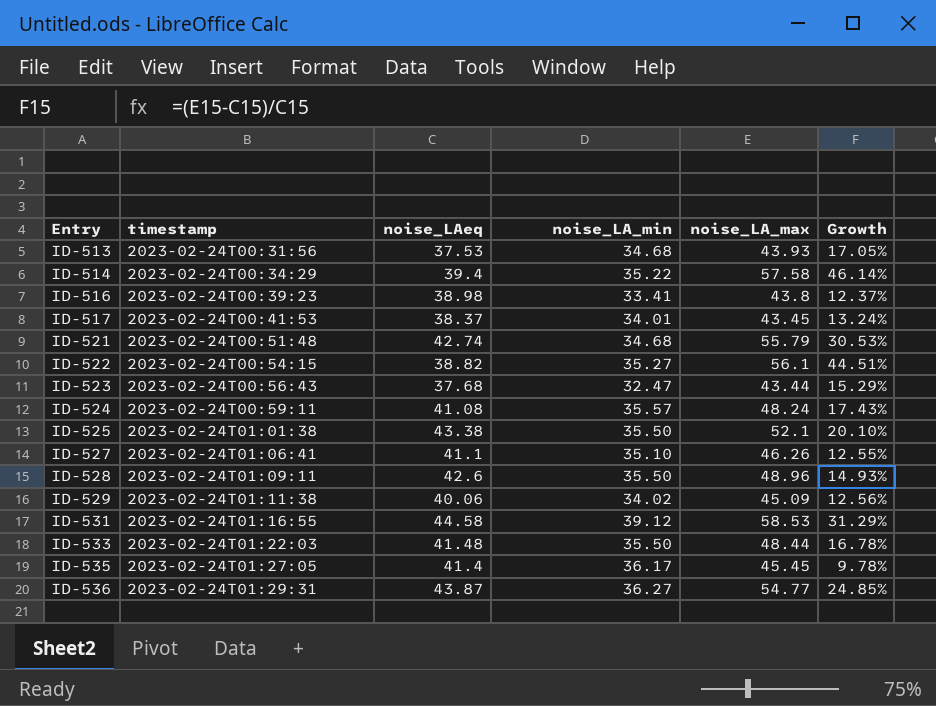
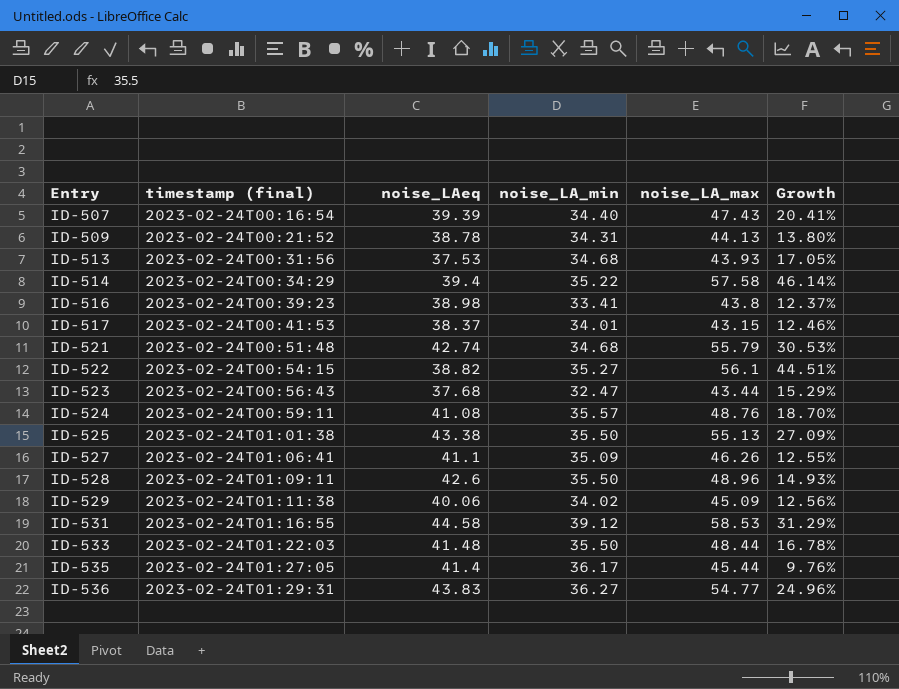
column name: timestamp -> timestamp (final)
row ID-507: none -> 2023-02-24T00:16:54 | 39.39 | 34.40 | 47.43 | 20.41%
row ID-509: none -> 2023-02-24T00:21:52 | 38.78 | 34.31 | 44.13 | 13.80%
ID-517 | noise_LA_max: 43.45 -> 43.15
ID-517 | Growth: 13.24% -> 12.46%
ID-524 | noise_LA_max: 48.24 -> 48.76
ID-524 | Growth: 17.43% -> 18.70%
ID-525 | noise_LA_max: 52.1 -> 55.13
ID-525 | Growth: 20.10% -> 27.09%
ID-527 | noise_LA_min: 35.10 -> 35.09
ID-535 | noise_LA_max: 45.45 -> 45.44
ID-535 | Growth: 9.78% -> 9.76%
ID-536 | noise_LAeq: 43.87 -> 43.83
ID-536 | Growth: 24.85% -> 24.96%

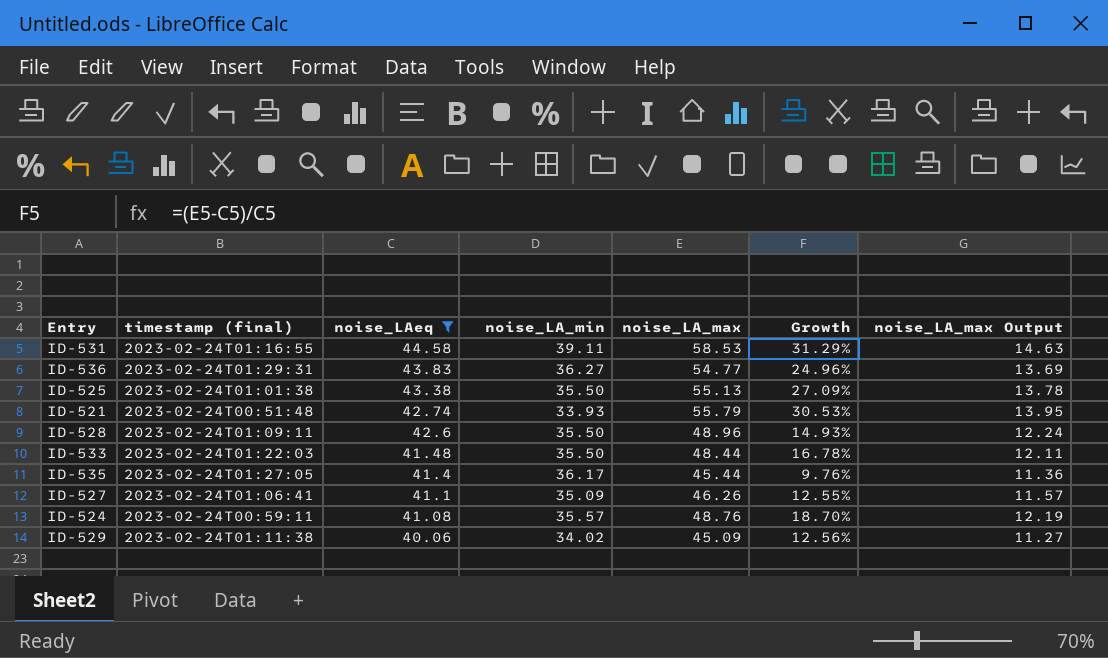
filter: none -> noise_LAeq >= 40.06
row order: Entry ascending -> noise_LAeq descending
column noise_LA_max Output | formula: none -> [noise_LA_max] * 0.25
ID-531 | noise_LA_min: 39.12 -> 39.11
ID-521 | noise_LA_min: 34.68 -> 33.93

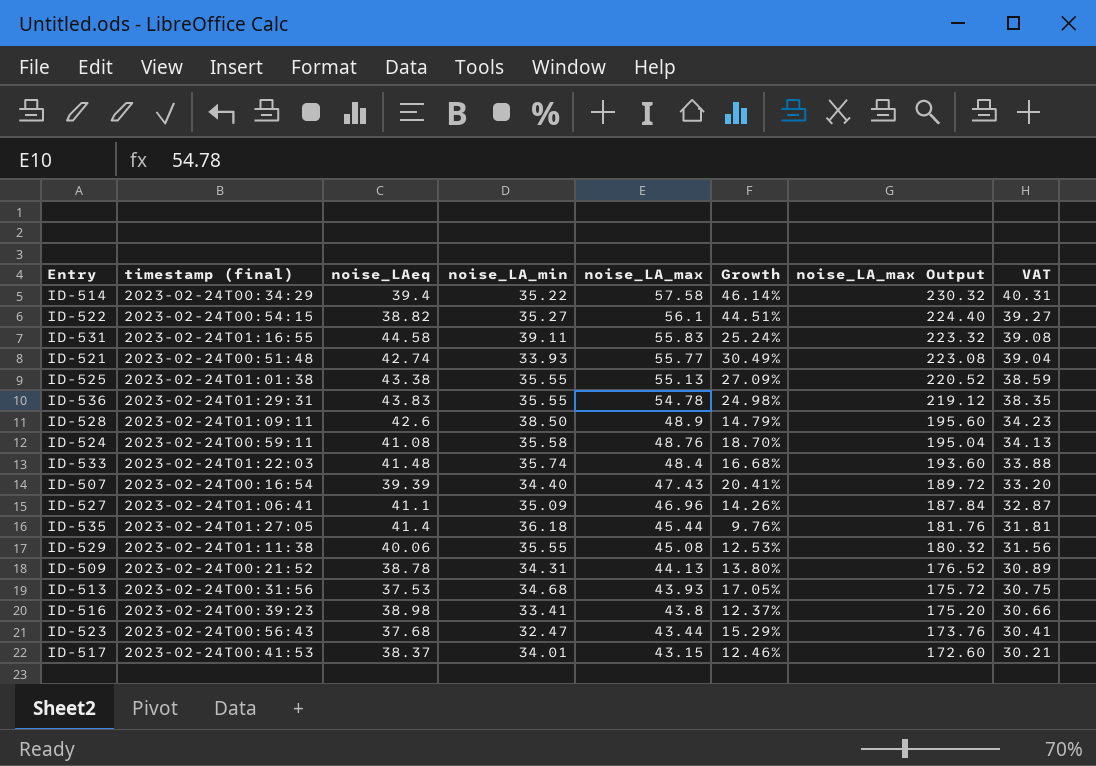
filter: noise_LAeq >= 40.06 -> none
row order: noise_LAeq descending -> noise_LA_max descending
column noise_LA_max Output | formula: [noise_LA_max] * 0.25 -> [noise_LA_max] * 4
column VAT | formula: none -> [noise_LA_max] * 0.7
ID-531 | noise_LA_max: 58.53 -> 55.83
ID-531 | Growth: 31.29% -> 25.24%
ID-521 | noise_LA_max: 55.79 -> 55.77
ID-521 | Growth: 30.53% -> 30.49%
ID-525 | noise_LA_min: 35.50 -> 35.55
ID-536 | noise_LA_min: 36.27 -> 35.55
ID-536 | noise_LA_max: 54.77 -> 54.78
ID-536 | Growth: 24.96% -> 24.98%
ID-528 | noise_LA_min: 35.50 -> 38.50
ID-528 | noise_LA_max: 48.96 -> 48.9
ID-528 | Growth: 14.93% -> 14.79%
ID-524 | noise_LA_min: 35.57 -> 35.58
ID-533 | noise_LA_min: 35.50 -> 35.74
ID-533 | noise_LA_max: 48.44 -> 48.4
ID-533 | Growth: 16.78% -> 16.68%
ID-527 | noise_LA_max: 46.26 -> 46.96
ID-527 | Growth: 12.55% -> 14.26%
ID-535 | noise_LA_min: 36.17 -> 36.18
ID-529 | noise_LA_min: 34.02 -> 35.55
ID-529 | noise_LA_max: 45.09 -> 45.08
ID-529 | Growth: 12.56% -> 12.53%

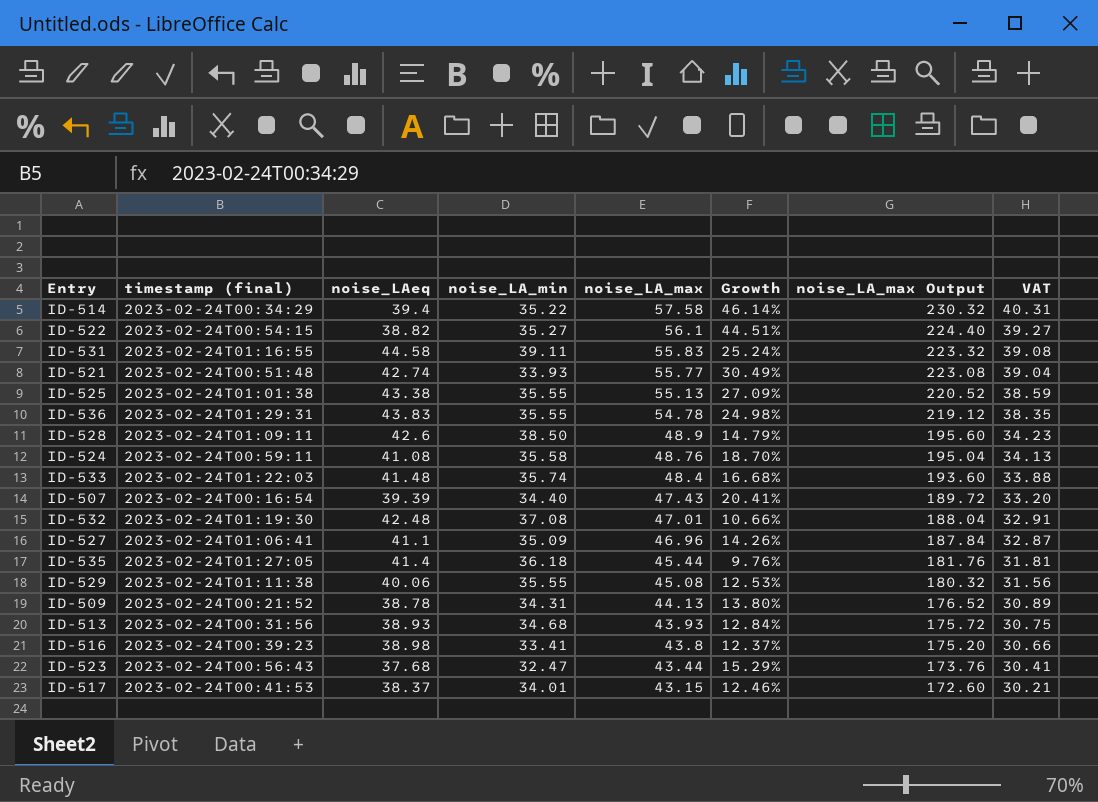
row ID-532: none -> 2023-02-24T01:19:30 | 42.48 | 37.08 | 47.01 | 10.66% | 188.04 | 32.91
ID-513 | noise_LAeq: 37.53 -> 38.93
ID-513 | Growth: 17.05% -> 12.84%

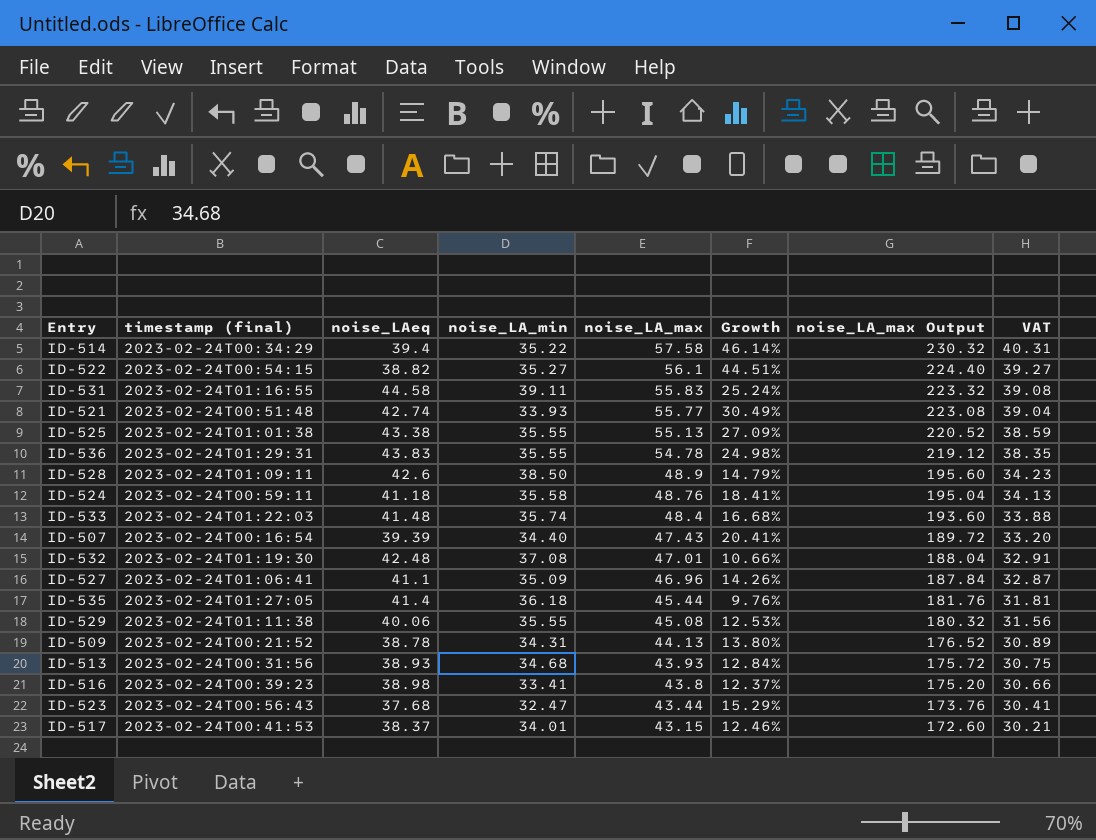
ID-524 | noise_LAeq: 41.08 -> 41.18
ID-524 | Growth: 18.70% -> 18.41%

